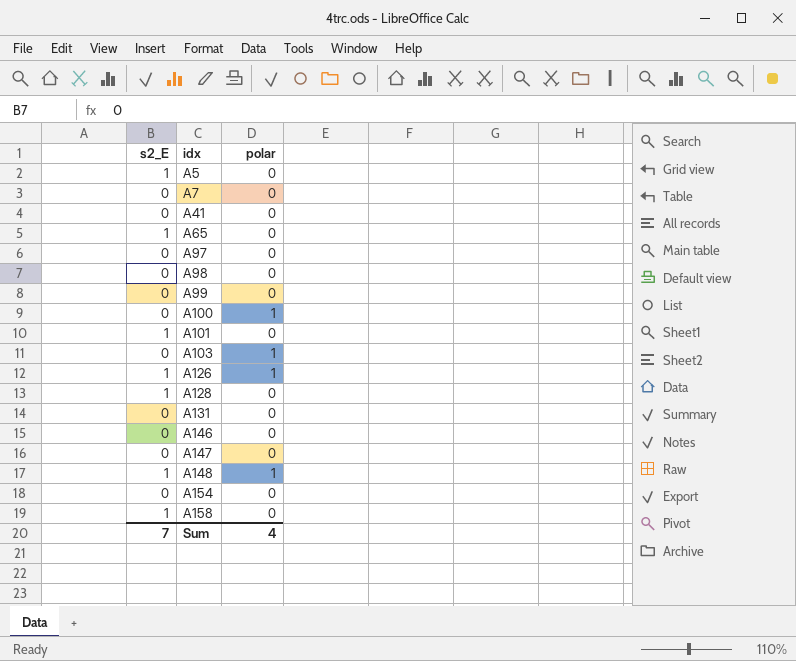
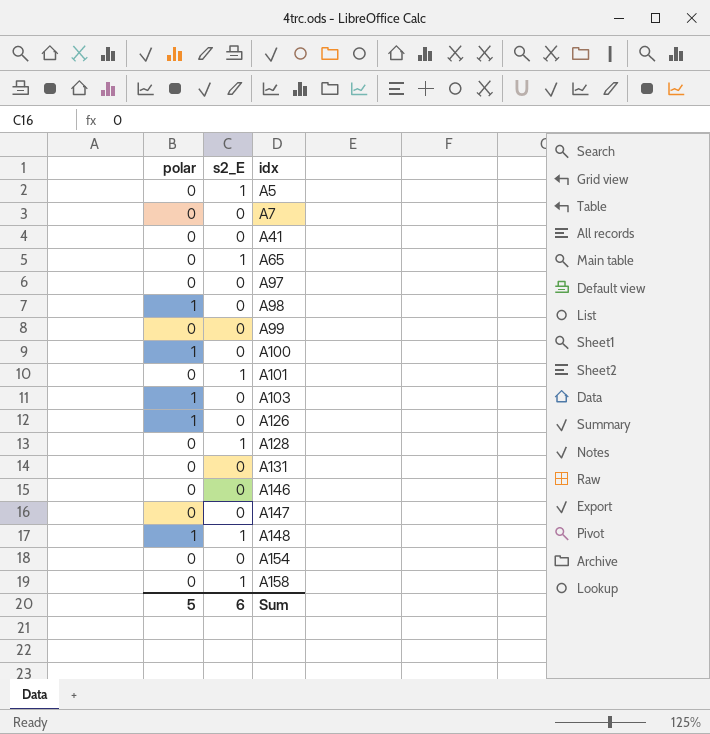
column polar | position: 3 -> 1
A98 | polar: 0 -> 1
A126 | s2_E: 1 -> 0
Sum | polar: 4 -> 5
Sum | s2_E: 7 -> 6

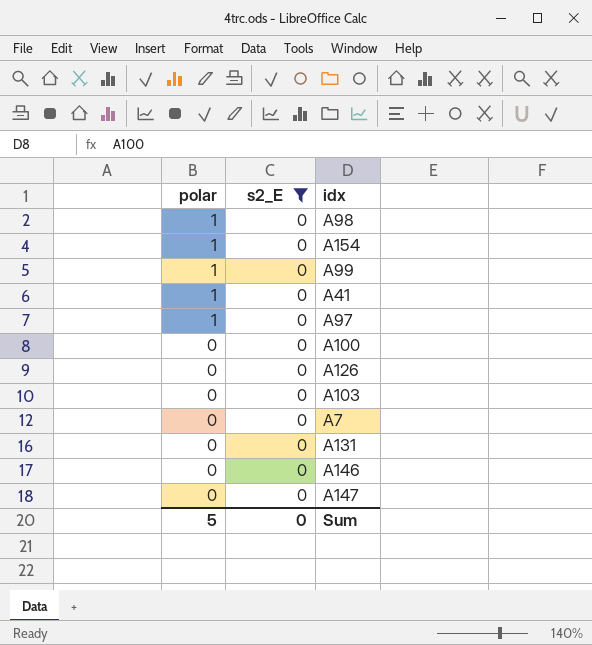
filter: none -> s2_E = 0
row order: idx ascending -> polar descending
A154 | polar: 0 -> 1
A99 | polar: 0 -> 1
A41 | polar: 0 -> 1
A97 | polar: 0 -> 1
A100 | polar: 1 -> 0
A126 | polar: 1 -> 0
A103 | polar: 1 -> 0
Sum | s2_E: 6 -> 0

